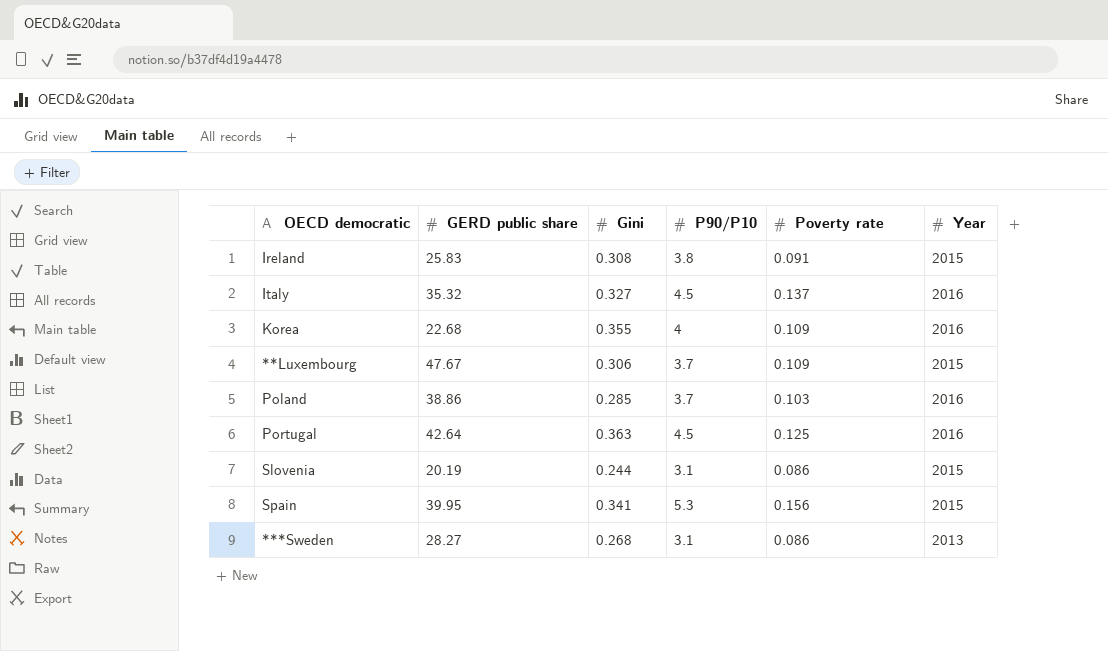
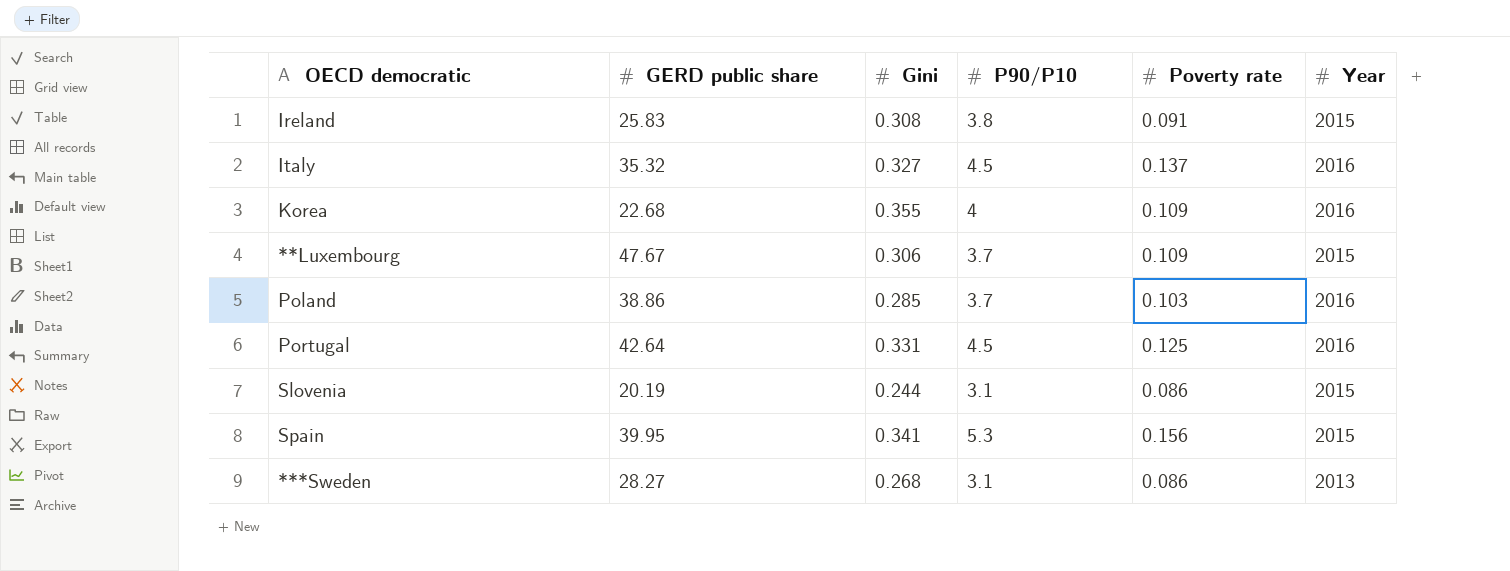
Portugal | Gini: 0.363 -> 0.331

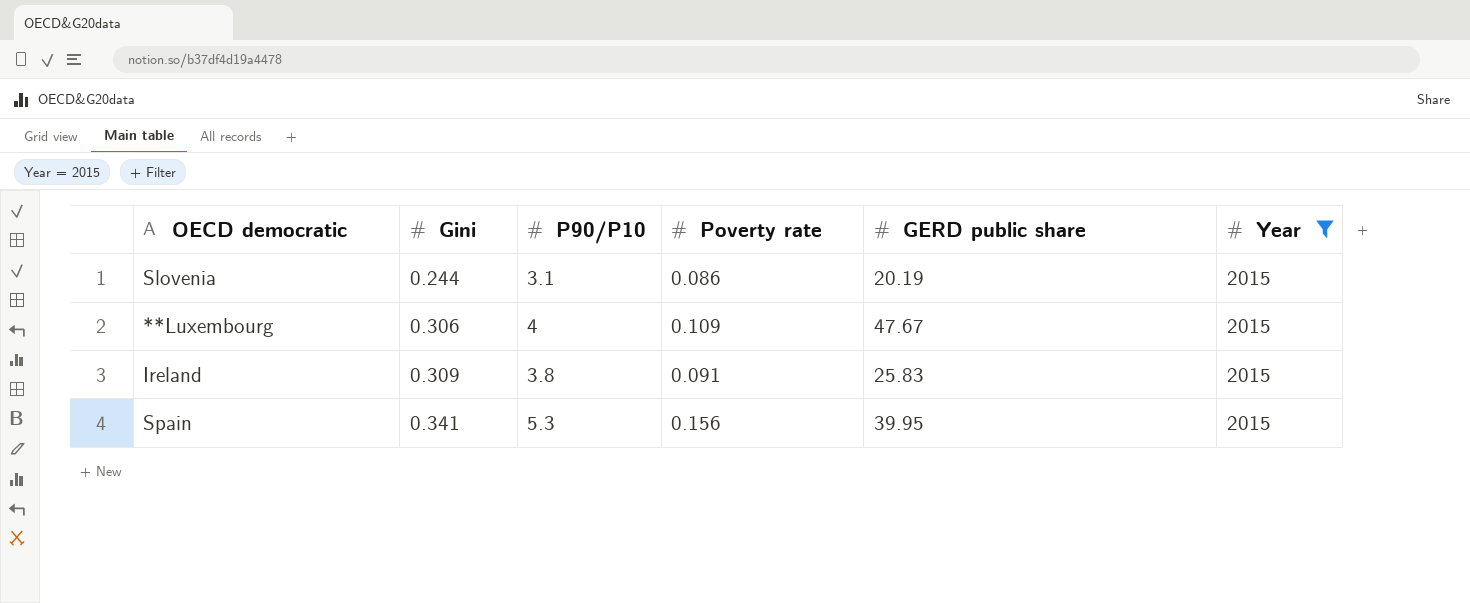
filter: none -> Year = 2015
row order: none -> Gini ascending
column GERD public share | position: 2 -> 5
**Luxembourg | P90/P10: 3.7 -> 4
Ireland | Gini: 0.308 -> 0.309

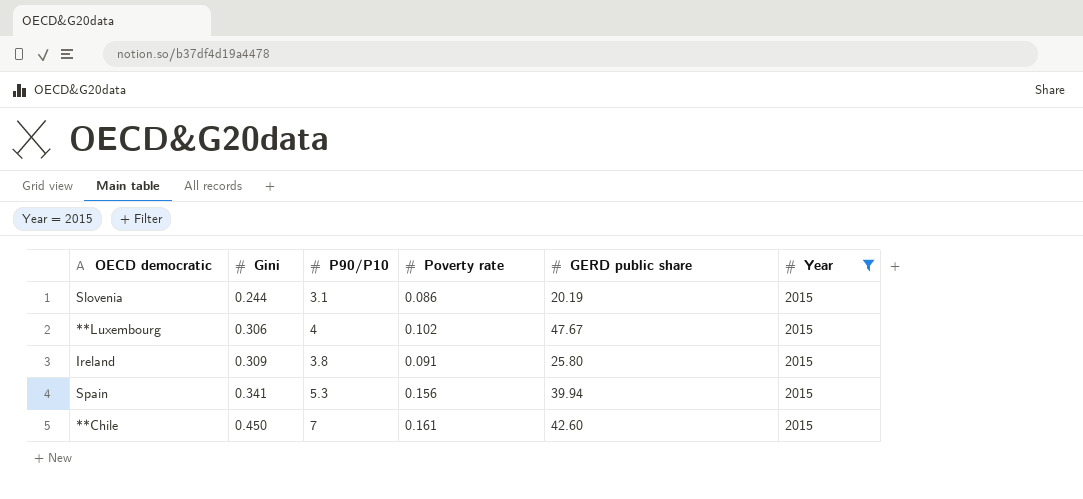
**Luxembourg | Poverty rate: 0.109 -> 0.102
Ireland | GERD public share: 25.83 -> 25.80
Spain | GERD public share: 39.95 -> 39.94
row **Chile: none -> 0.450 | 7 | 0.161 | 42.60 | 2015

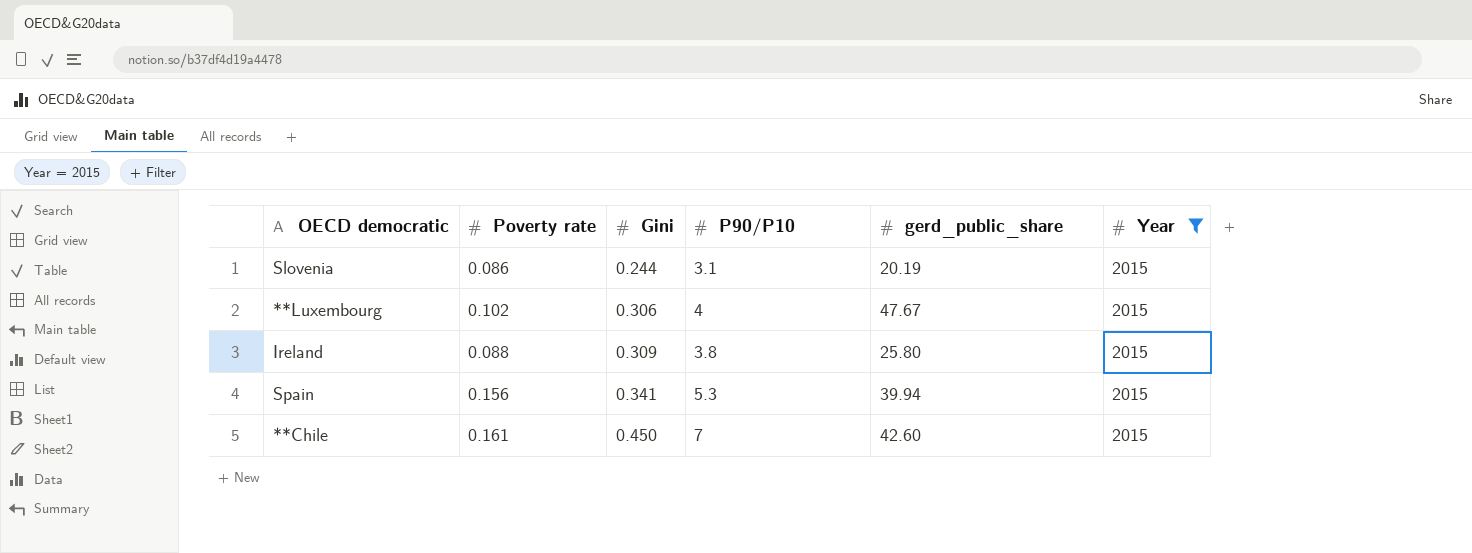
column Poverty rate | position: 4 -> 2
column name: GERD public share -> gerd_public_share
Ireland | Poverty rate: 0.091 -> 0.088

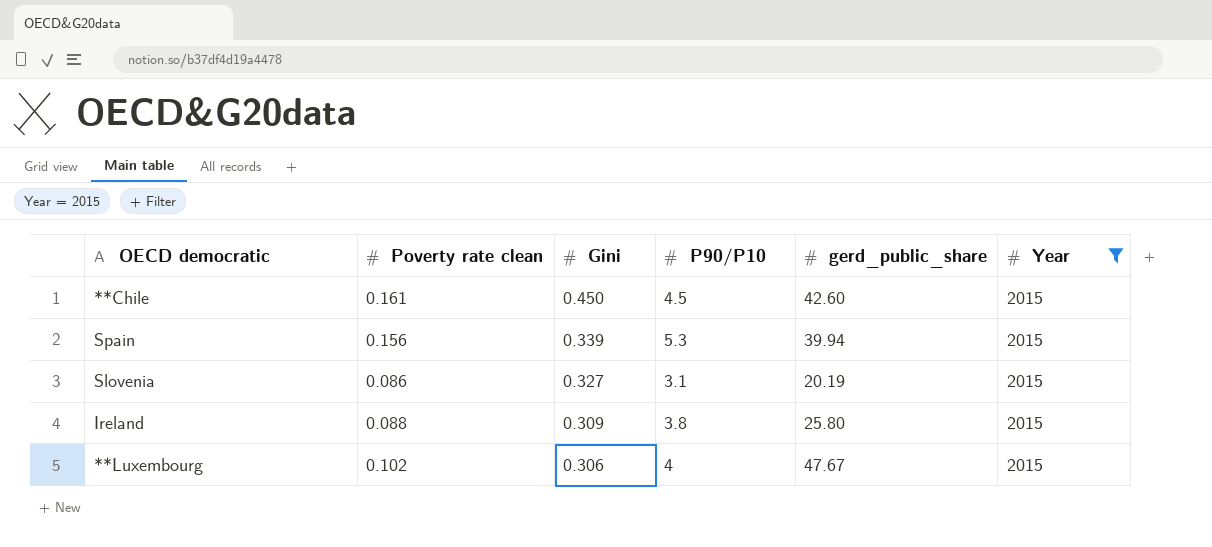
row order: Gini ascending -> Gini descending
column name: Poverty rate -> Poverty rate clean
**Chile | P90/P10: 7 -> 4.5
Spain | Gini: 0.341 -> 0.339
Slovenia | Gini: 0.244 -> 0.327

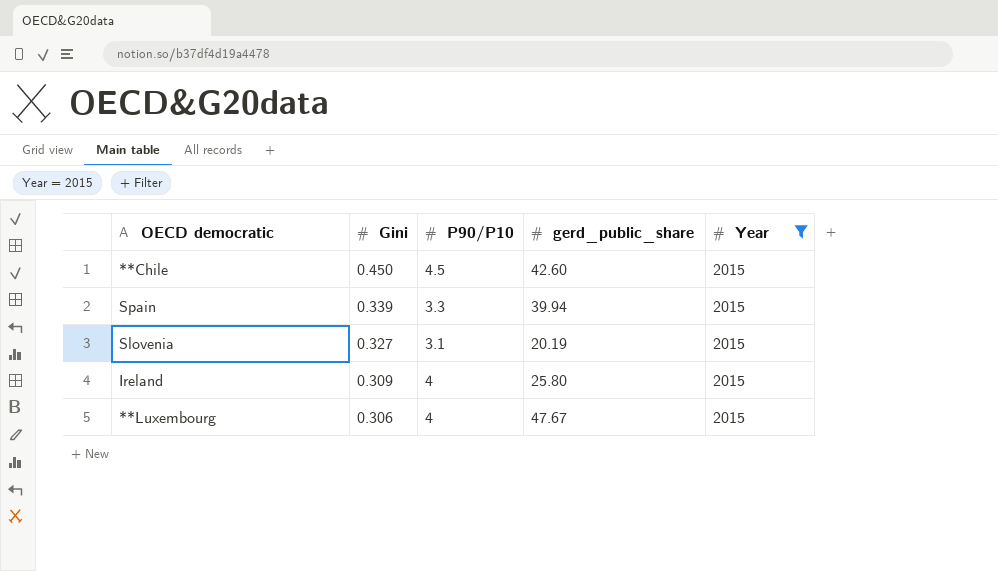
column Poverty rate clean | position: 2 -> none
Spain | P90/P10: 5.3 -> 3.3
Ireland | P90/P10: 3.8 -> 4

